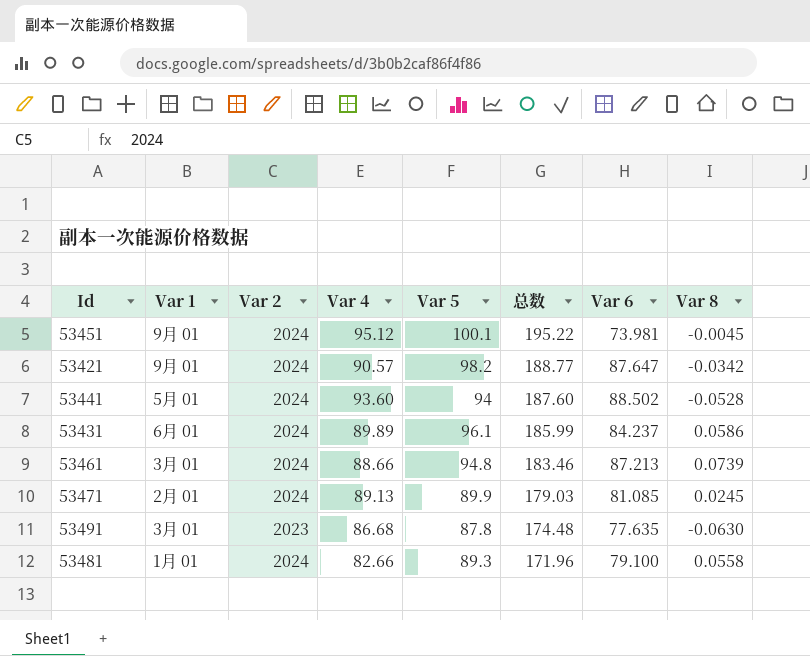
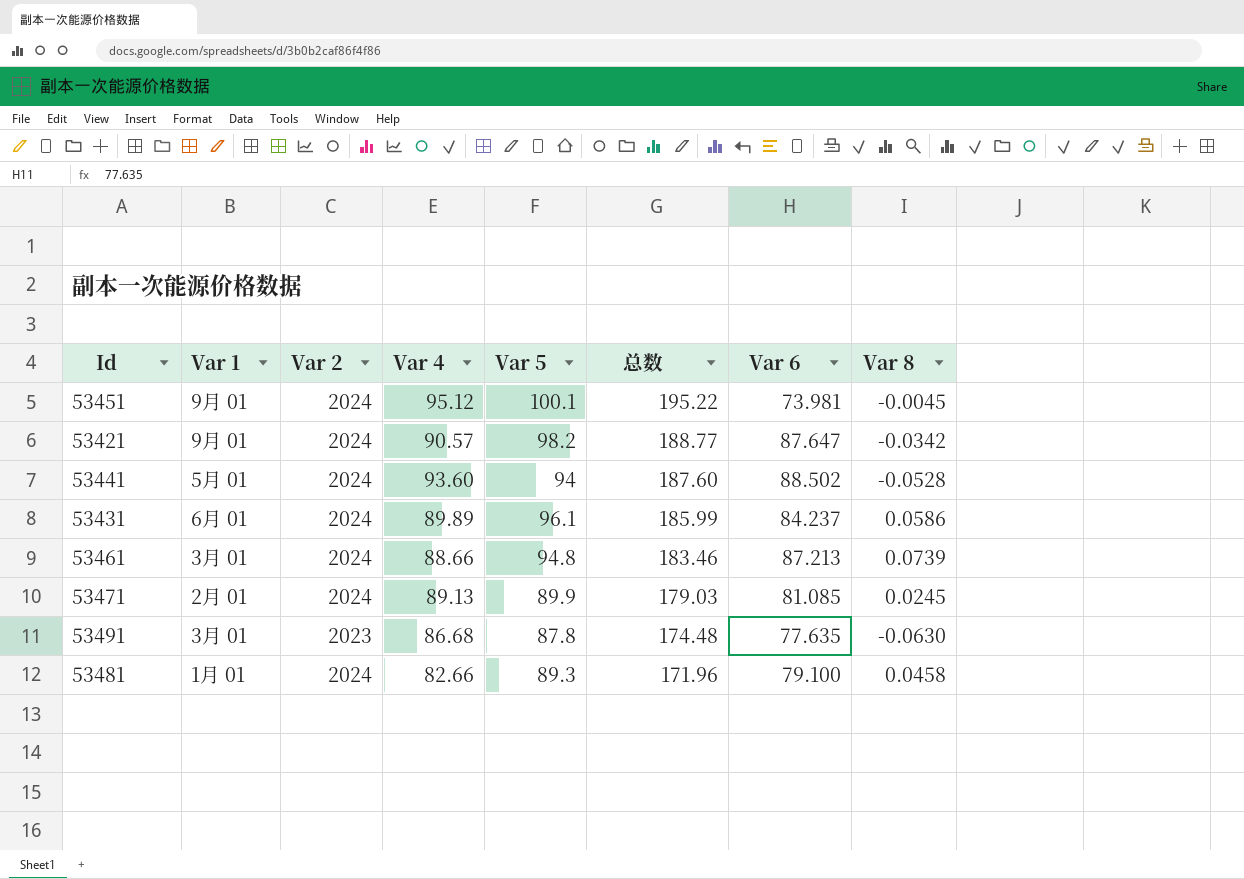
53481 | Var 8: 0.0558 -> 0.0458

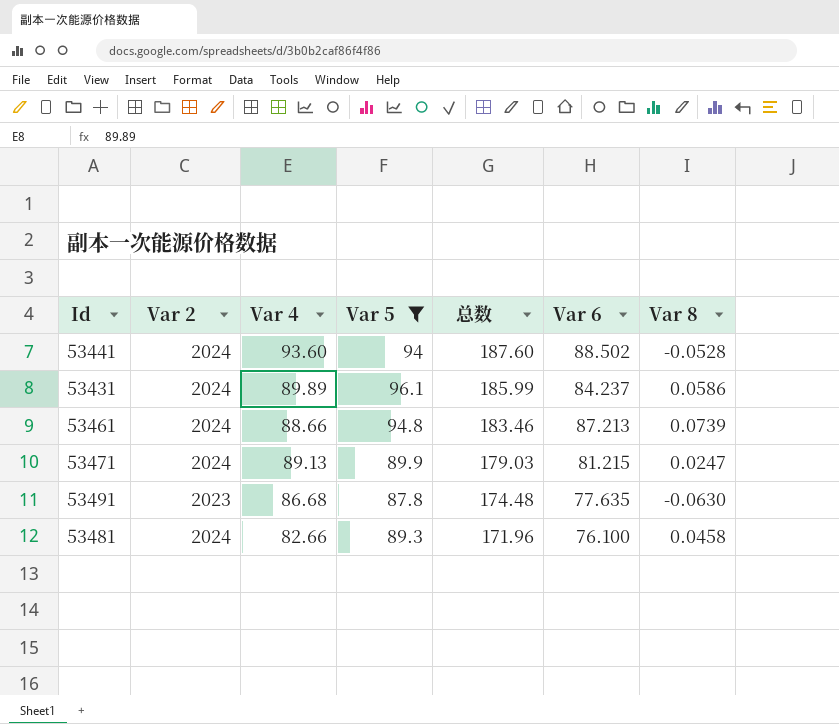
filter: none -> Var 5 <= 96.1
column Var 1 | position: 2 -> none
53471 | Var 6: 81.085 -> 81.215
53471 | Var 8: 0.0245 -> 0.0247
53481 | Var 6: 79.100 -> 76.100

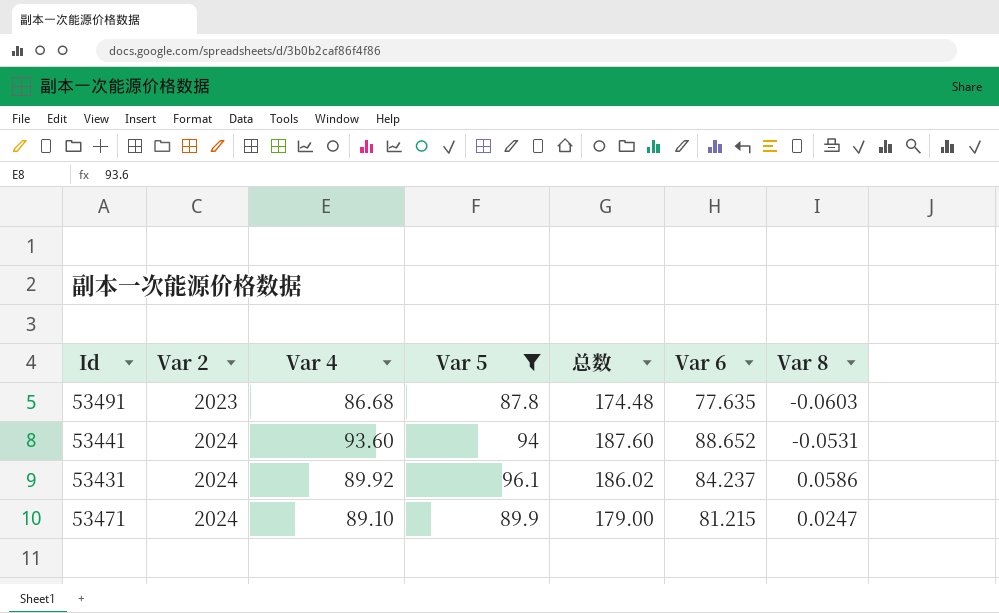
row order: 总数 descending -> Var 2 ascending
row 53461: 2024 | 88.66 | 94.8 | 183.46 | 87.213 | 0.0739 -> none
row 53481: 2024 | 82.66 | 89.3 | 171.96 | 76.100 | 0.0458 -> none
53491 | Var 8: -0.0630 -> -0.0603
53441 | Var 6: 88.502 -> 88.652
53441 | Var 8: -0.0528 -> -0.0531
53431 | Var 4: 89.89 -> 89.92
53431 | 总数: 185.99 -> 186.02
53471 | Var 4: 89.13 -> 89.10
53471 | 总数: 179.03 -> 179.00

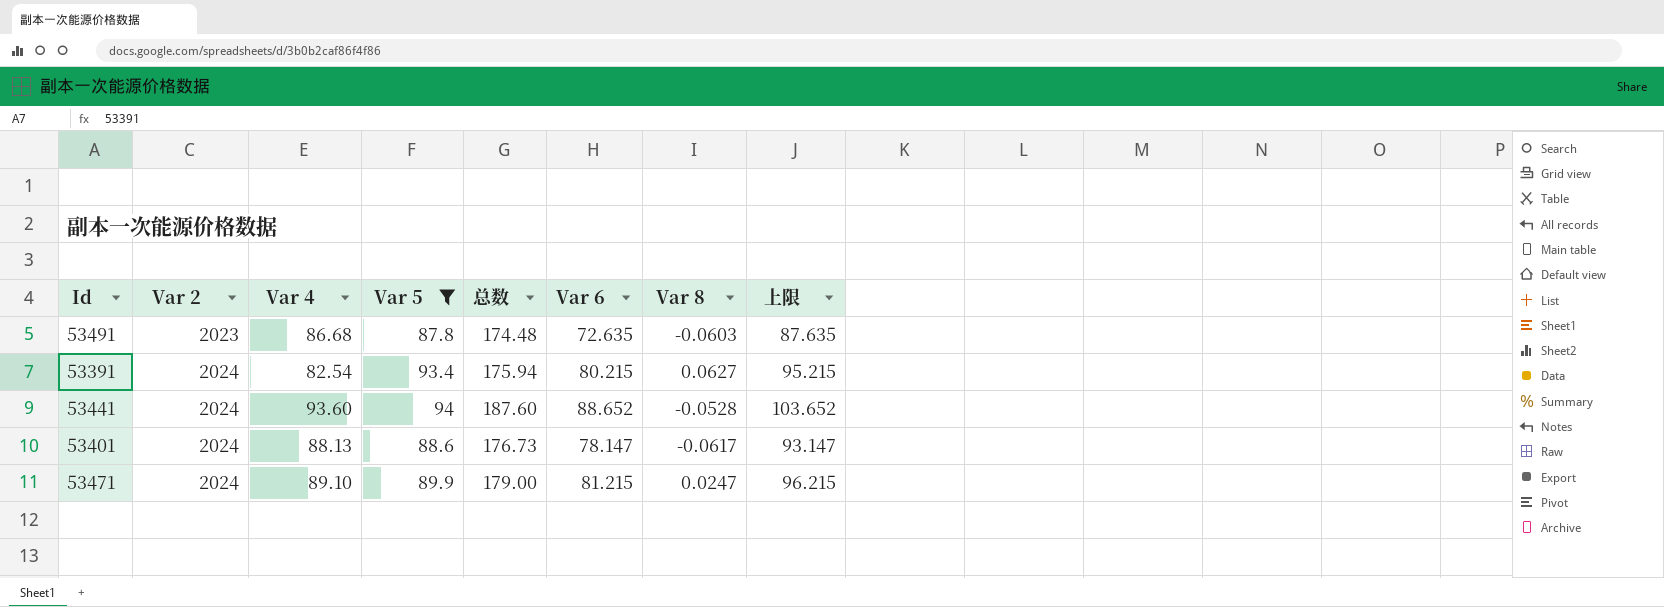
column 上限 | formula: none -> [Var 6] + 15
row 53431: 2024 | 89.92 | 96.1 | 186.02 | 84.237 | 0.0586 -> none
53491 | Var 6: 77.635 -> 72.635
row 53391: none -> 2024 | 82.54 | 93.4 | 175.94 | 80.215 | 0.0627 | 95.215
53441 | Var 8: -0.0531 -> -0.0528
row 53401: none -> 2024 | 88.13 | 88.6 | 176.73 | 78.147 | -0.0617 | 93.147

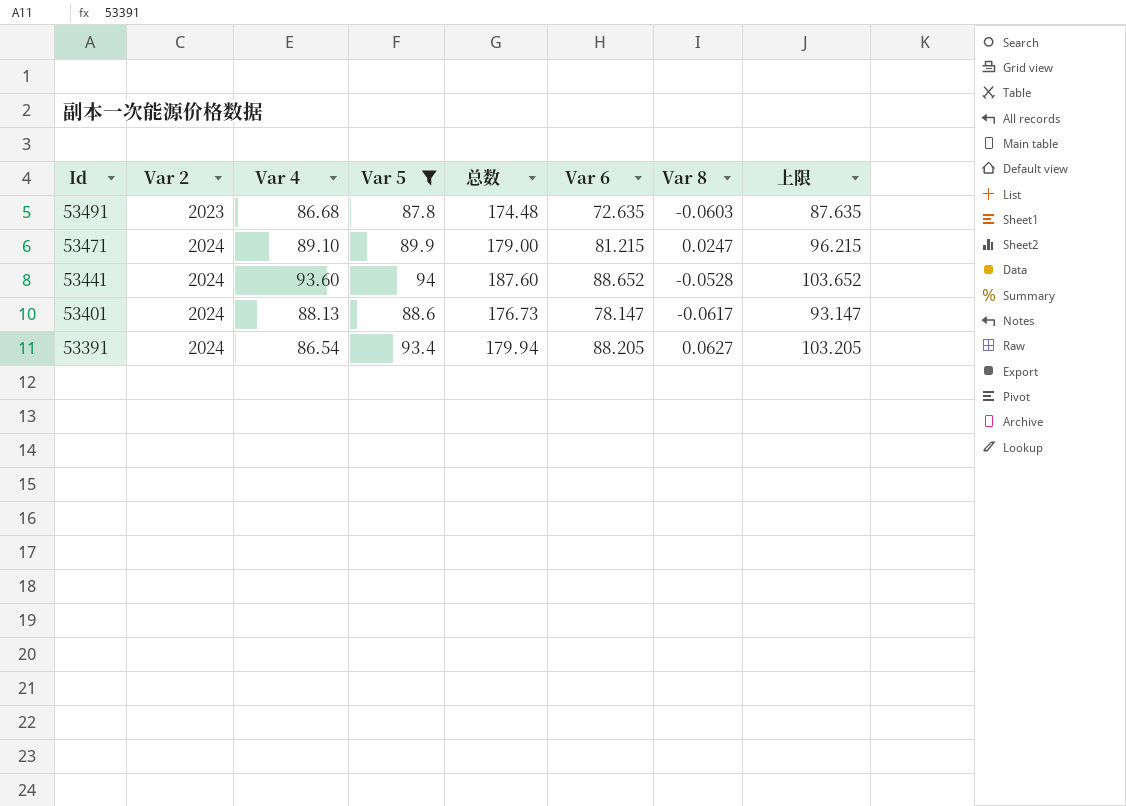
row order: Var 2 ascending -> Id descending
53391 | Var 4: 82.54 -> 86.54
53391 | 总数: 175.94 -> 179.94
53391 | Var 6: 80.215 -> 88.205
53391 | 上限: 95.215 -> 103.205

